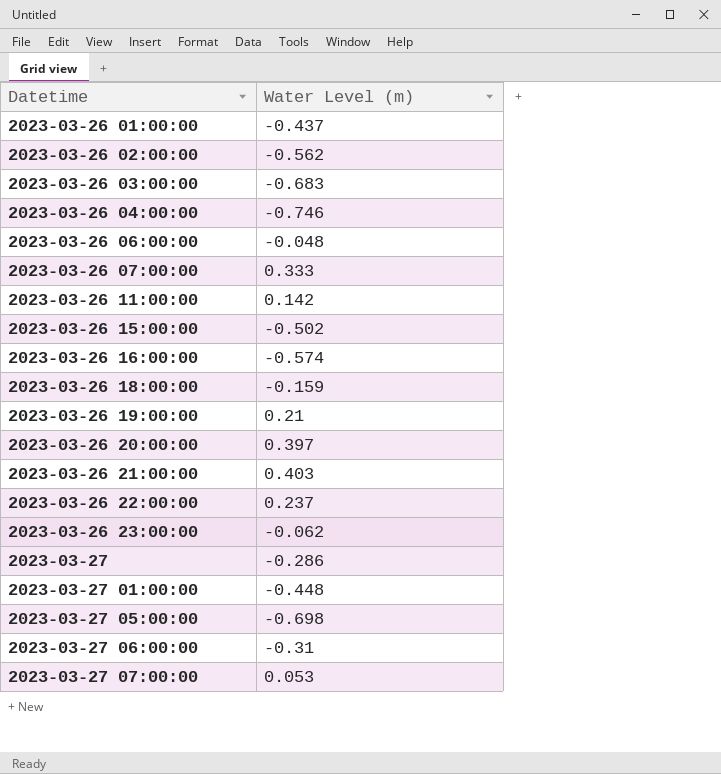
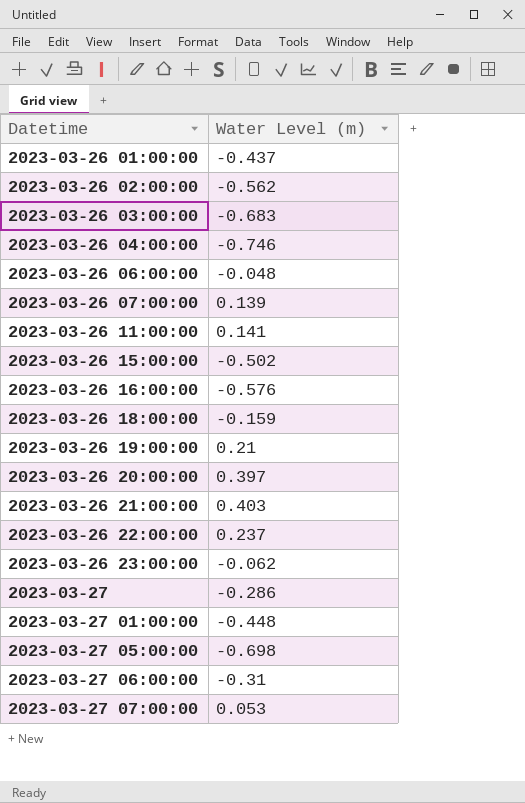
2023-03-26 07:00:00 | Water Level (m): 0.333 -> 0.139
2023-03-26 11:00:00 | Water Level (m): 0.142 -> 0.141
2023-03-26 16:00:00 | Water Level (m): -0.574 -> -0.576

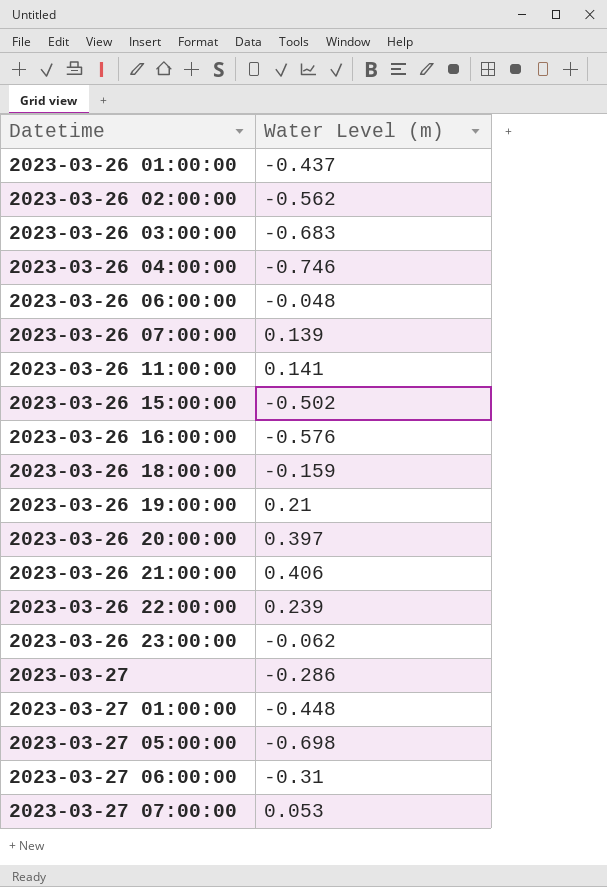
2023-03-26 21:00:00 | Water Level (m): 0.403 -> 0.406
2023-03-26 22:00:00 | Water Level (m): 0.237 -> 0.239

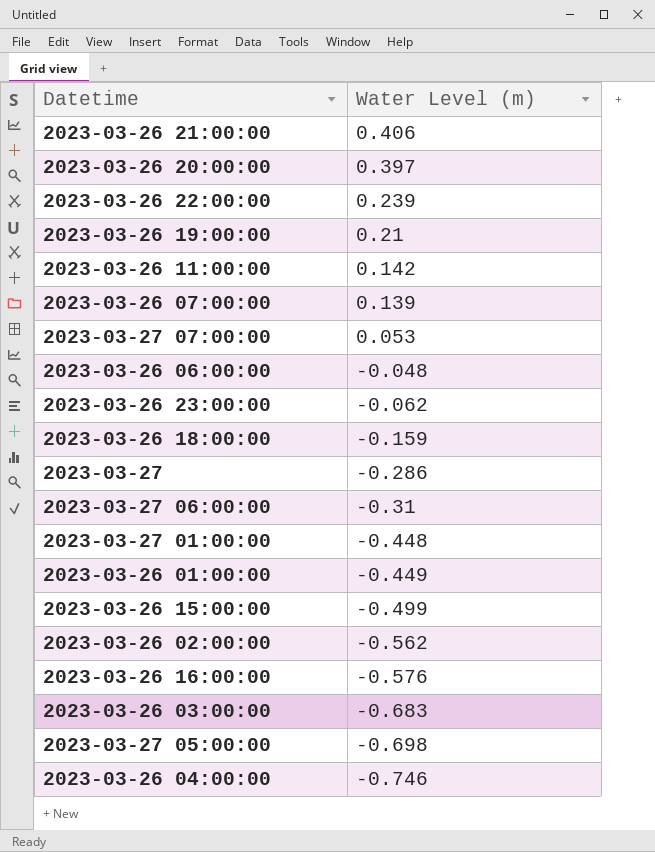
row order: Datetime ascending -> Water Level (m) descending
2023-03-26 11:00:00 | Water Level (m): 0.141 -> 0.142
2023-03-26 01:00:00 | Water Level (m): -0.437 -> -0.449
2023-03-26 15:00:00 | Water Level (m): -0.502 -> -0.499

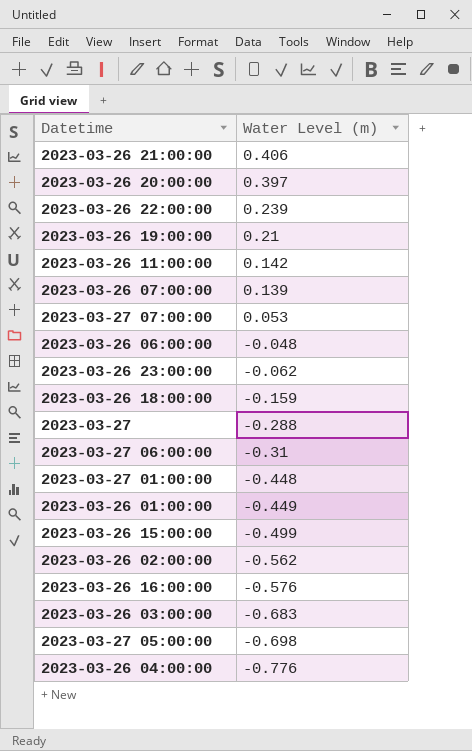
2023-03-27 | Water Level (m): -0.286 -> -0.288
2023-03-26 04:00:00 | Water Level (m): -0.746 -> -0.776

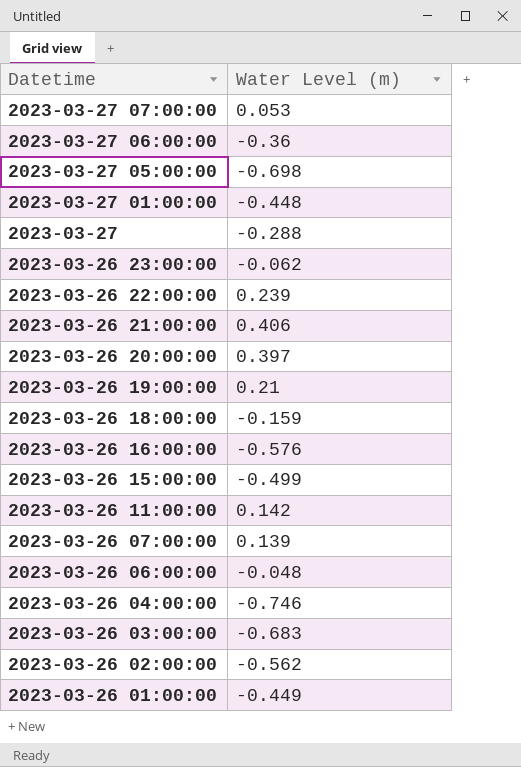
row order: Water Level (m) descending -> Datetime descending
2023-03-27 06:00:00 | Water Level (m): -0.31 -> -0.36
2023-03-26 04:00:00 | Water Level (m): -0.776 -> -0.746

